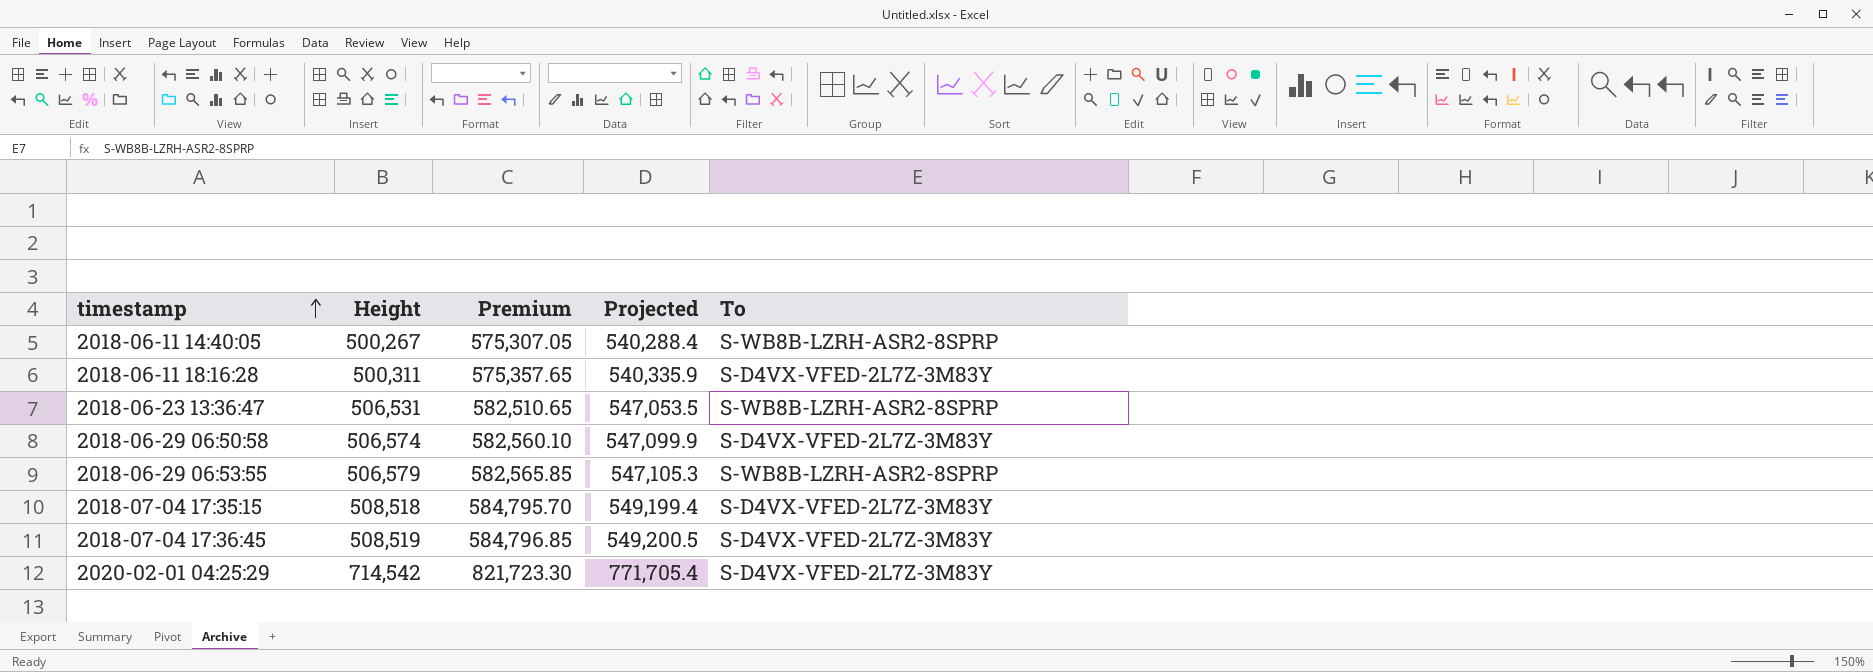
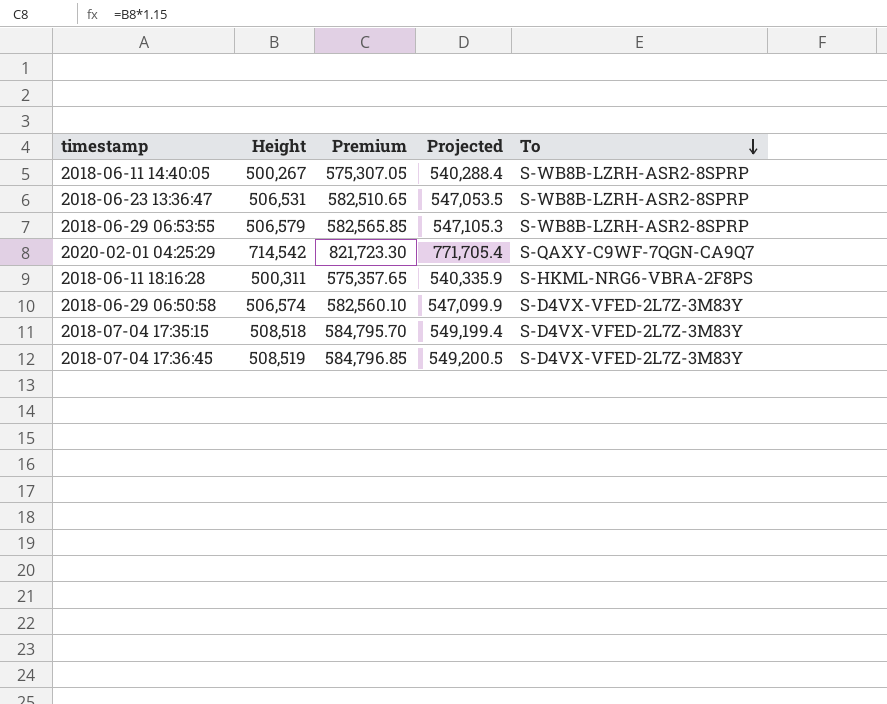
row order: timestamp ascending -> To descending
2020-02-01 04:25:29 | To: S-D4VX-VFED-2L7Z-3M83Y -> S-QAXY-C9WF-7QGN-CA9Q7
2018-06-11 18:16:28 | To: S-D4VX-VFED-2L7Z-3M83Y -> S-HKML-NRG6-VBRA-2F8PS

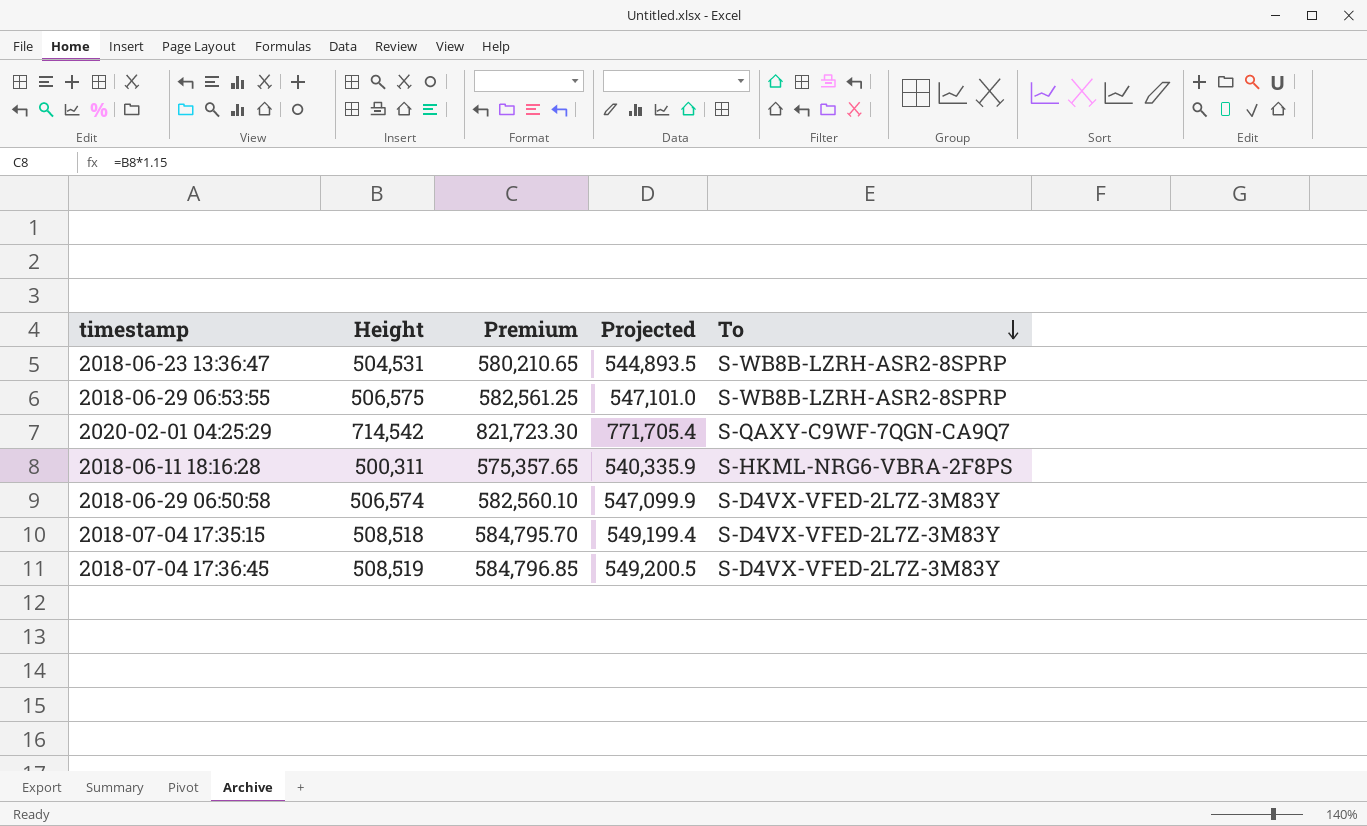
row 2018-06-11 14:40:05: 500,267 | 575,307.05 | 540,288.4 | S-WB8B-LZRH-ASR2-8SPRP -> none
2018-06-23 13:36:47 | Height: 506,531 -> 504,531
2018-06-23 13:36:47 | Premium: 582,510.65 -> 580,210.65
2018-06-23 13:36:47 | Projected: 547,053.5 -> 544,893.5
2018-06-29 06:53:55 | Height: 506,579 -> 506,575
2018-06-29 06:53:55 | Premium: 582,565.85 -> 582,561.25
2018-06-29 06:53:55 | Projected: 547,105.3 -> 547,101.0

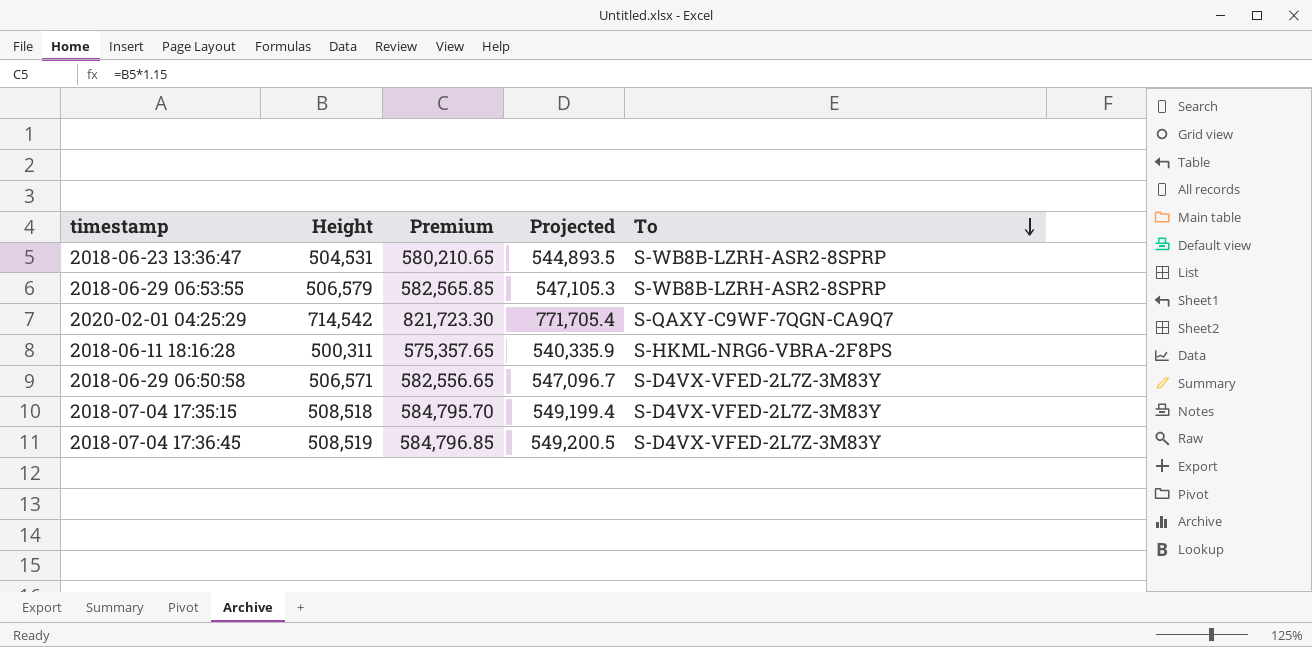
2018-06-29 06:53:55 | Height: 506,575 -> 506,579
2018-06-29 06:53:55 | Premium: 582,561.25 -> 582,565.85
2018-06-29 06:53:55 | Projected: 547,101.0 -> 547,105.3
2018-06-29 06:50:58 | Height: 506,574 -> 506,571
2018-06-29 06:50:58 | Premium: 582,560.10 -> 582,556.65
2018-06-29 06:50:58 | Projected: 547,099.9 -> 547,096.7

